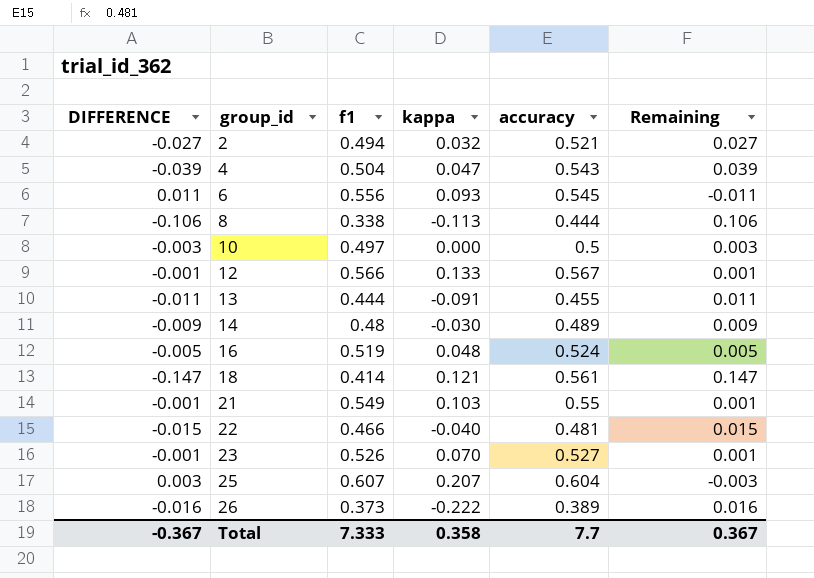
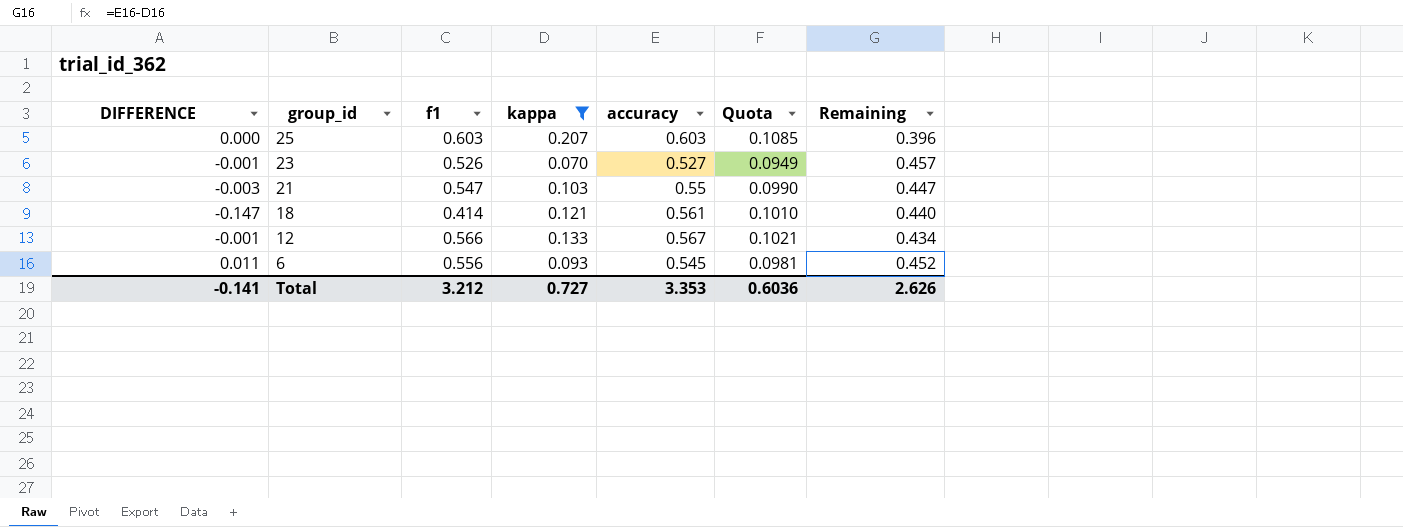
filter: none -> kappa >= 0.070
row order: group_id ascending -> group_id descending
column Quota | formula: none -> [accuracy] * 0.18
column Remaining | formula: [accuracy] - [f1] -> [accuracy] - [kappa]
25 | DIFFERENCE: 0.003 -> 0.000
25 | f1: 0.607 -> 0.603
25 | accuracy: 0.604 -> 0.603
21 | DIFFERENCE: -0.001 -> -0.003
21 | f1: 0.549 -> 0.547
Total | DIFFERENCE: -0.367 -> -0.141
Total | f1: 7.333 -> 3.212
Total | kappa: 0.358 -> 0.727
Total | accuracy: 7.7 -> 3.353
Total | Remaining: 0.367 -> 2.626

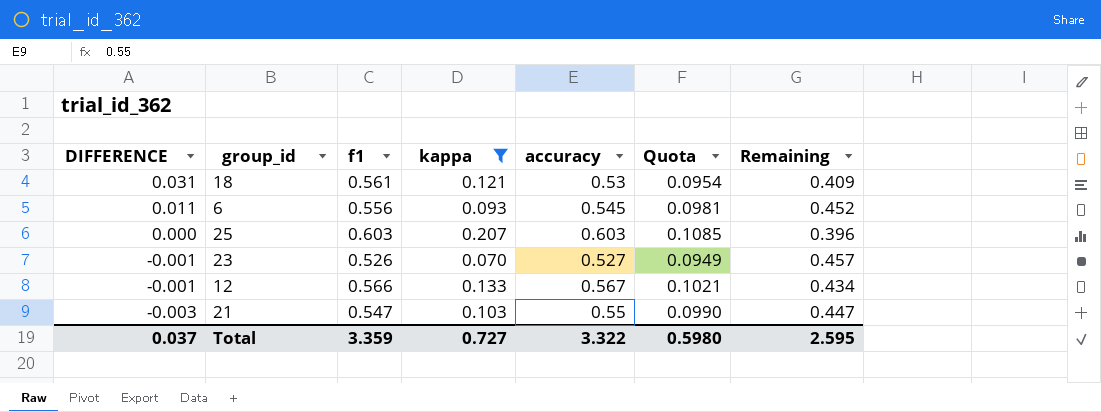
row order: group_id descending -> DIFFERENCE descending
18 | DIFFERENCE: -0.147 -> 0.031
18 | f1: 0.414 -> 0.561
18 | accuracy: 0.561 -> 0.53
18 | Quota: 0.1010 -> 0.0954
18 | Remaining: 0.440 -> 0.409
Total | DIFFERENCE: -0.141 -> 0.037
Total | f1: 3.212 -> 3.359
Total | accuracy: 3.353 -> 3.322
Total | Quota: 0.6036 -> 0.5980
Total | Remaining: 2.626 -> 2.595

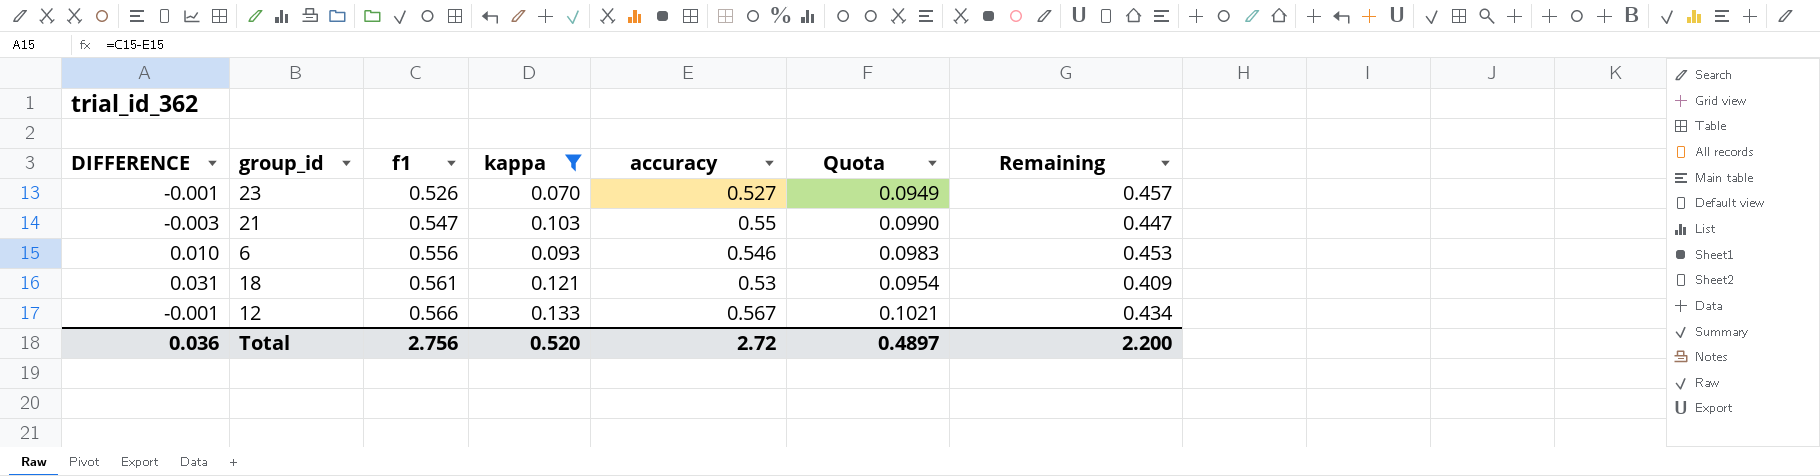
row order: DIFFERENCE descending -> f1 ascending
row 25: 0.000 | 0.603 | 0.207 | 0.603 | 0.1085 | 0.396 -> none
6 | DIFFERENCE: 0.011 -> 0.010
6 | accuracy: 0.545 -> 0.546
6 | Quota: 0.0981 -> 0.0983
6 | Remaining: 0.452 -> 0.453
Total | DIFFERENCE: 0.037 -> 0.036
Total | f1: 3.359 -> 2.756
Total | kappa: 0.727 -> 0.520
Total | accuracy: 3.322 -> 2.72
Total | Quota: 0.5980 -> 0.4897
Total | Remaining: 2.595 -> 2.200

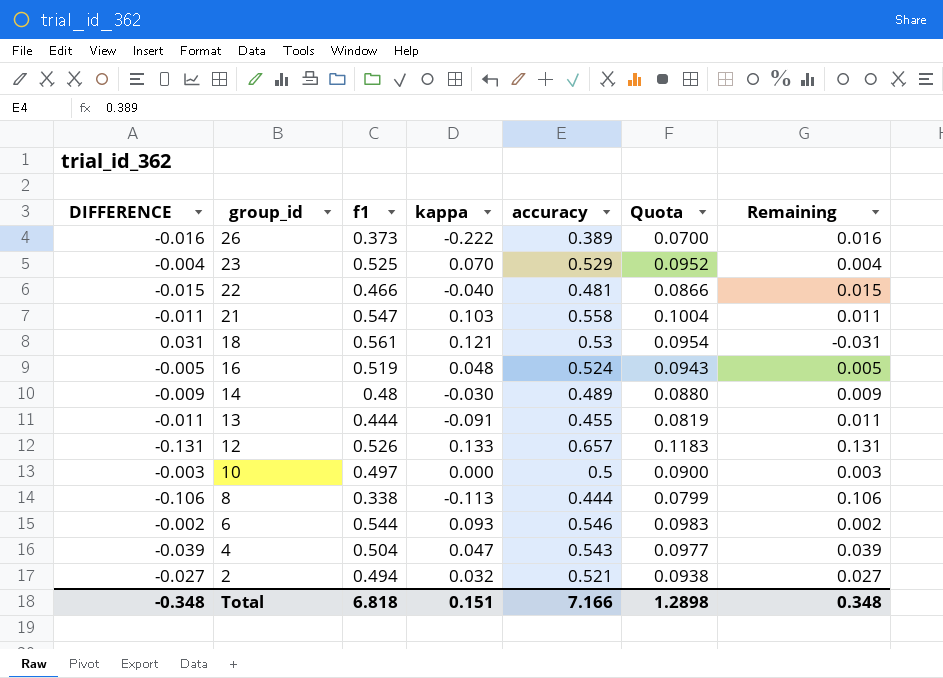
filter: kappa >= 0.070 -> none
row order: f1 ascending -> group_id descending
column Remaining | formula: [accuracy] - [kappa] -> [accuracy] - [f1]
23 | DIFFERENCE: -0.001 -> -0.004
23 | f1: 0.526 -> 0.525
23 | accuracy: 0.527 -> 0.529
23 | Quota: 0.0949 -> 0.0952
21 | DIFFERENCE: -0.003 -> -0.011
21 | accuracy: 0.55 -> 0.558
21 | Quota: 0.0990 -> 0.1004
12 | DIFFERENCE: -0.001 -> -0.131
12 | f1: 0.566 -> 0.526
12 | accuracy: 0.567 -> 0.657
12 | Quota: 0.1021 -> 0.1183
6 | DIFFERENCE: 0.010 -> -0.002
6 | f1: 0.556 -> 0.544
Total | DIFFERENCE: 0.036 -> -0.348
Total | f1: 2.756 -> 6.818
Total | kappa: 0.520 -> 0.151
Total | accuracy: 2.72 -> 7.166
Total | Quota: 0.4897 -> 1.2898
Total | Remaining: 2.200 -> 0.348

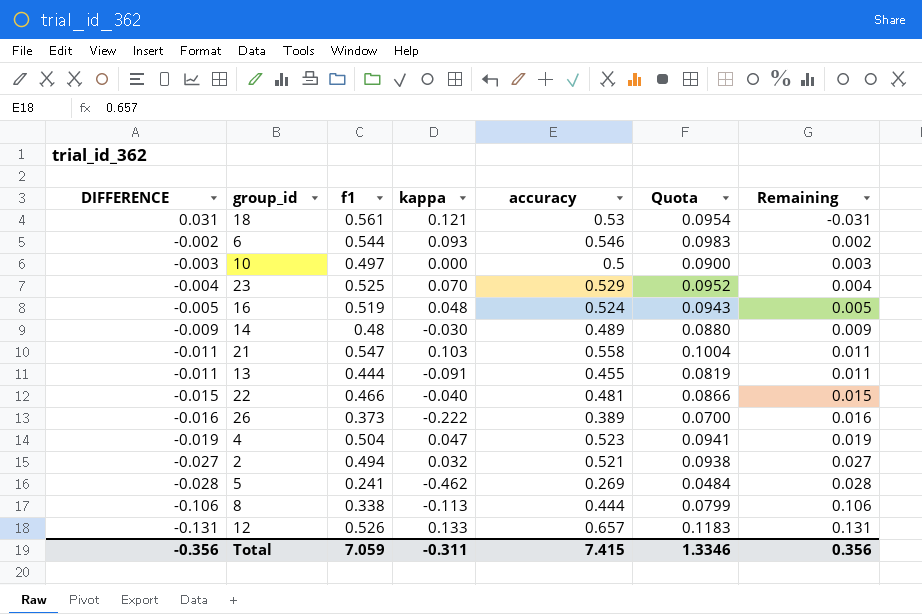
row order: group_id descending -> DIFFERENCE descending
4 | DIFFERENCE: -0.039 -> -0.019
4 | accuracy: 0.543 -> 0.523
4 | Quota: 0.0977 -> 0.0941
4 | Remaining: 0.039 -> 0.019
row 5: none -> -0.028 | 0.241 | -0.462 | 0.269 | 0.0484 | 0.028
Total | DIFFERENCE: -0.348 -> -0.356
Total | f1: 6.818 -> 7.059
Total | kappa: 0.151 -> -0.311
Total | accuracy: 7.166 -> 7.415
Total | Quota: 1.2898 -> 1.3346
Total | Remaining: 0.348 -> 0.356

